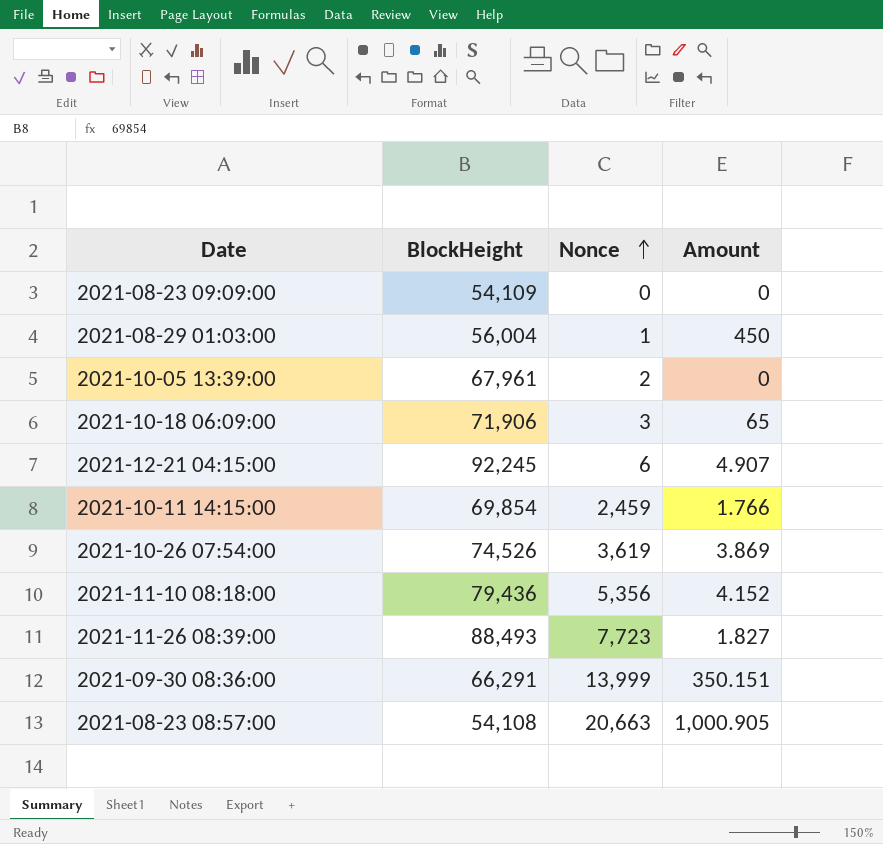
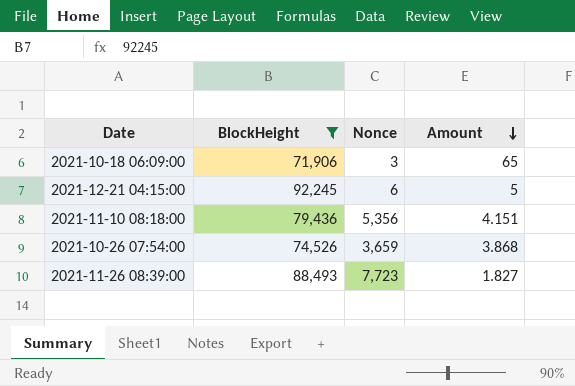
filter: none -> BlockHeight >= 71,906
row order: Nonce ascending -> Amount descending
2021-12-21 04:15:00 | Amount: 4.907 -> 5
2021-11-10 08:18:00 | Amount: 4.152 -> 4.151
2021-10-26 07:54:00 | Nonce: 3,619 -> 3,659
2021-10-26 07:54:00 | Amount: 3.869 -> 3.868

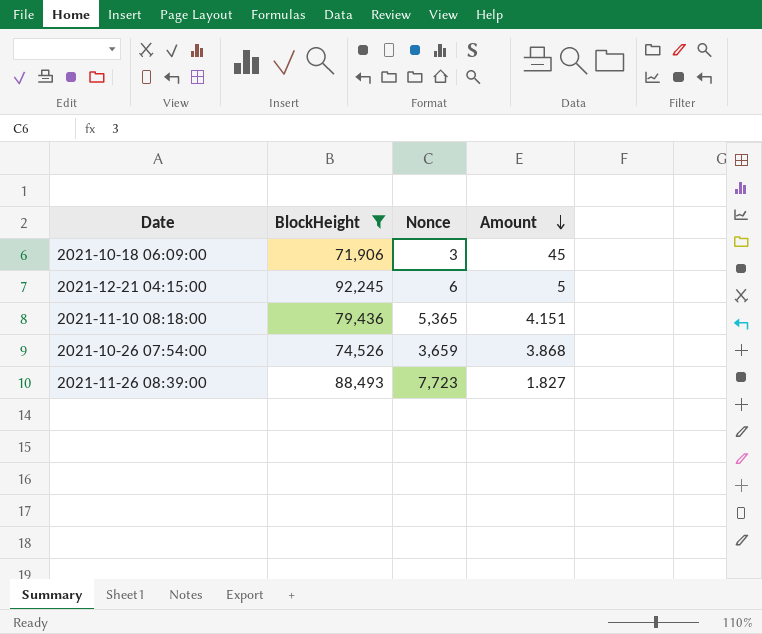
2021-10-18 06:09:00 | Amount: 65 -> 45
2021-11-10 08:18:00 | Nonce: 5,356 -> 5,365

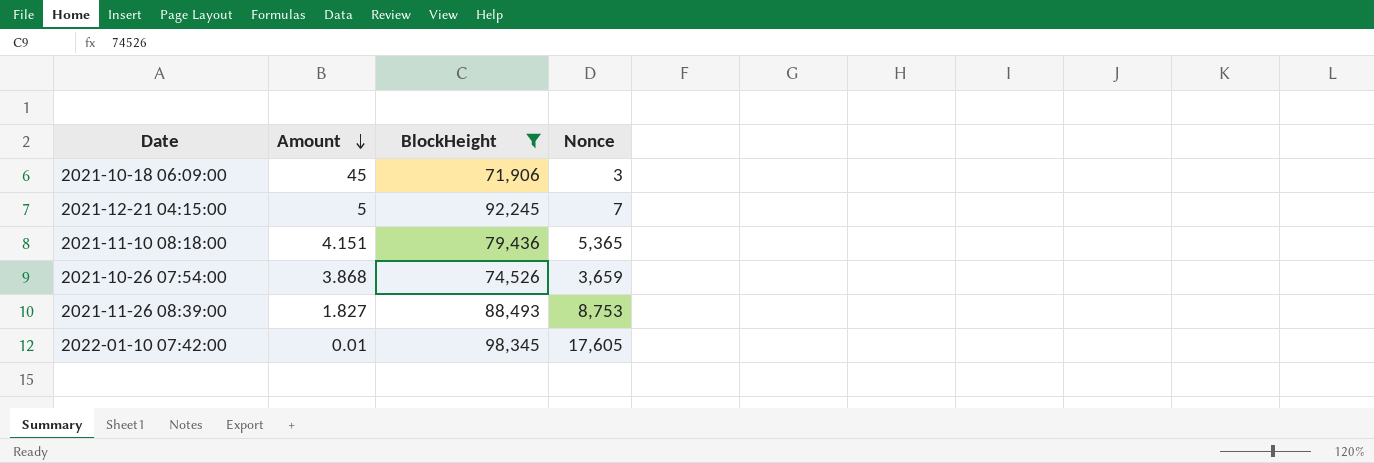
column Amount | position: 4 -> 2
2021-12-21 04:15:00 | Nonce: 6 -> 7
2021-11-26 08:39:00 | Nonce: 7,723 -> 8,753
row 2022-01-10 07:42:00: none -> 0.01 | 98,345 | 17,605

